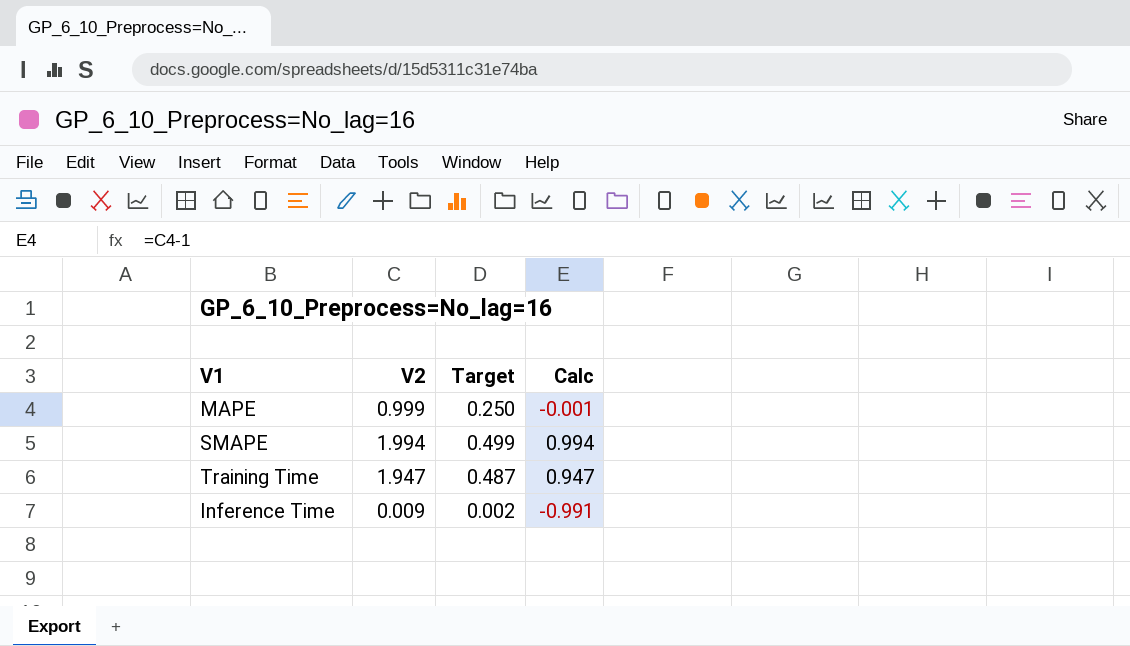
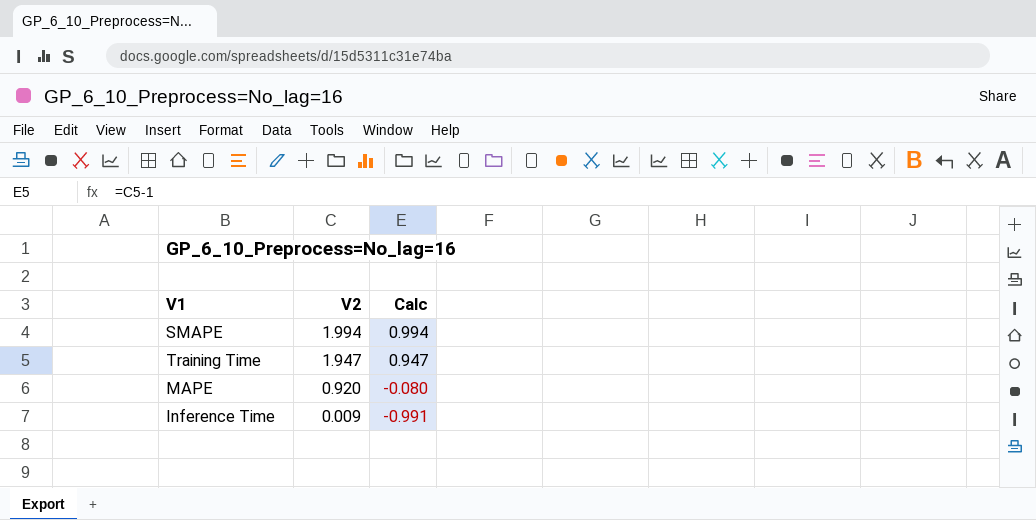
row order: none -> V2 descending
column Target | formula: [V2] * 0.25 -> none
MAPE | V2: 0.999 -> 0.920
MAPE | Calc: -0.001 -> -0.080

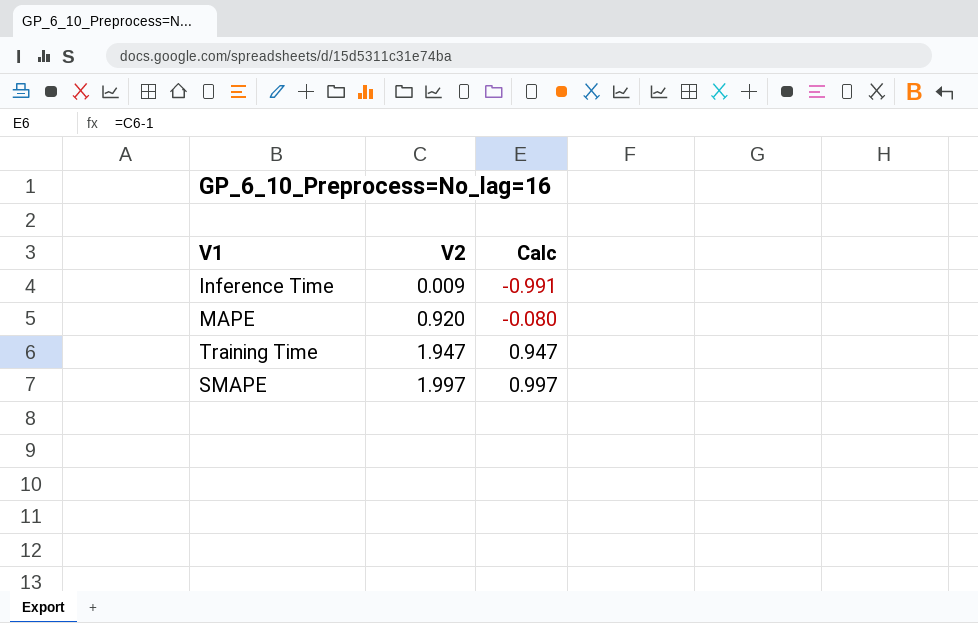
row order: V2 descending -> V2 ascending
SMAPE | V2: 1.994 -> 1.997
SMAPE | Calc: 0.994 -> 0.997

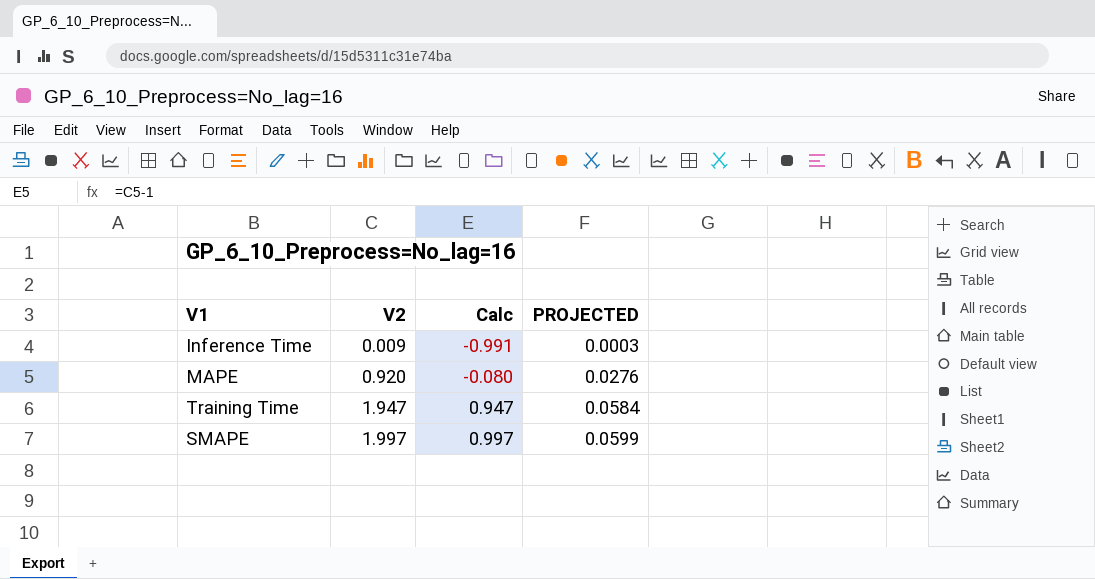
column PROJECTED | formula: none -> [V2] * 0.03

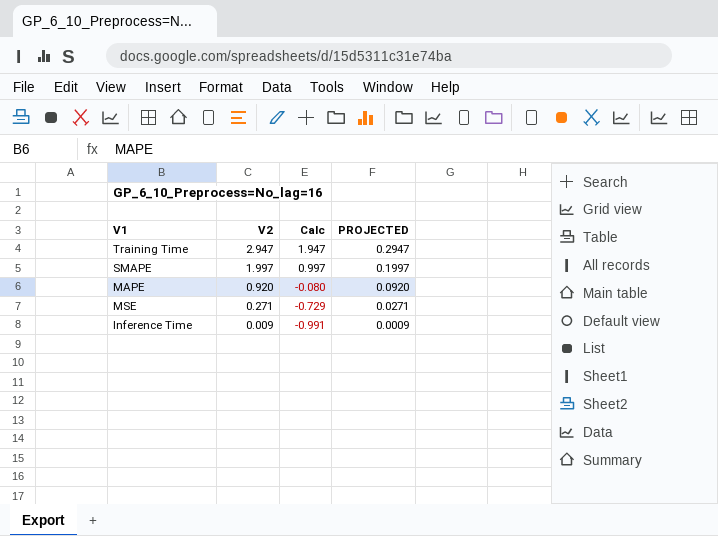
row order: V2 ascending -> V2 descending
column PROJECTED | formula: [V2] * 0.03 -> [V2] * 0.1
Training Time | V2: 1.947 -> 2.947
Training Time | Calc: 0.947 -> 1.947
row MSE: none -> 0.271 | -0.729 | 0.0271

